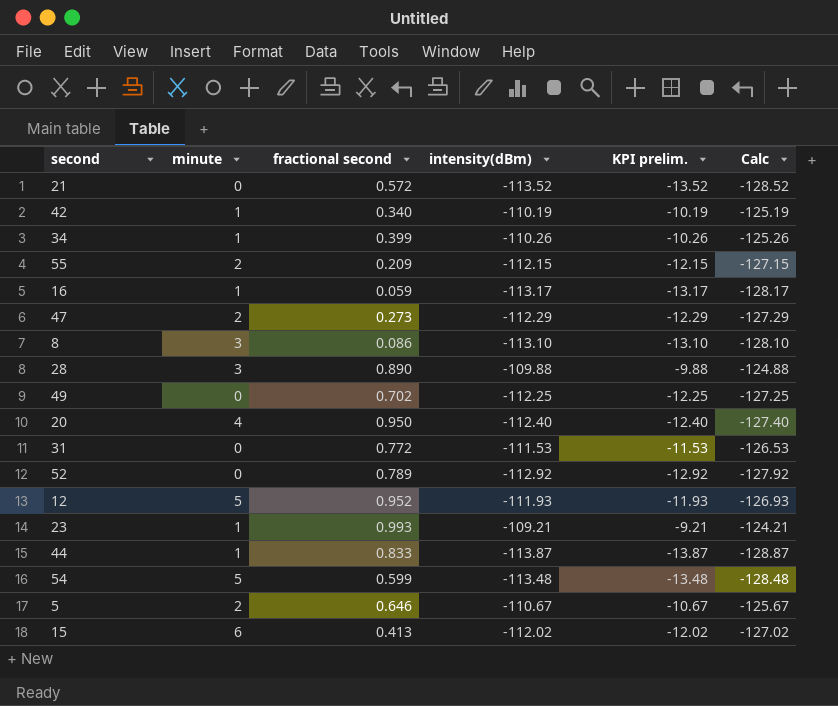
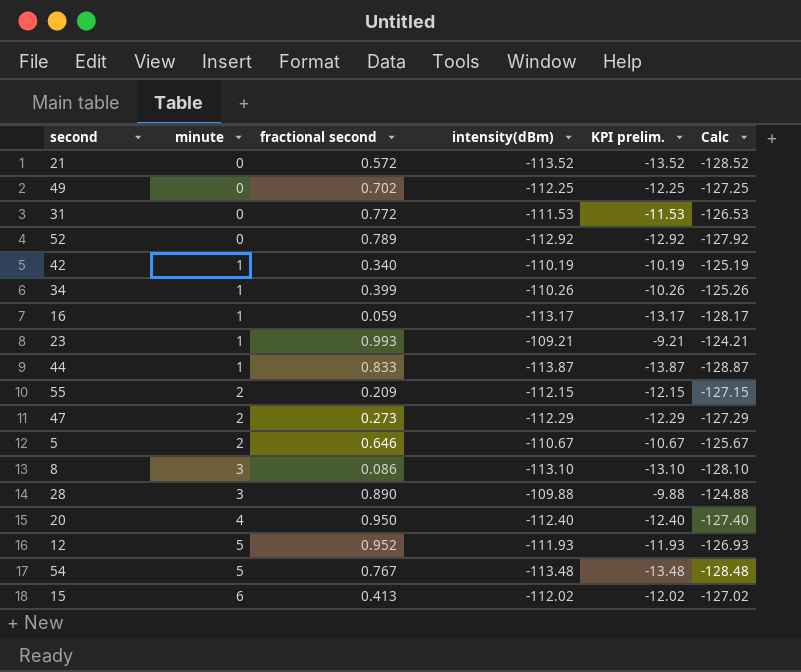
row order: none -> minute ascending
54 | fractional second: 0.599 -> 0.767

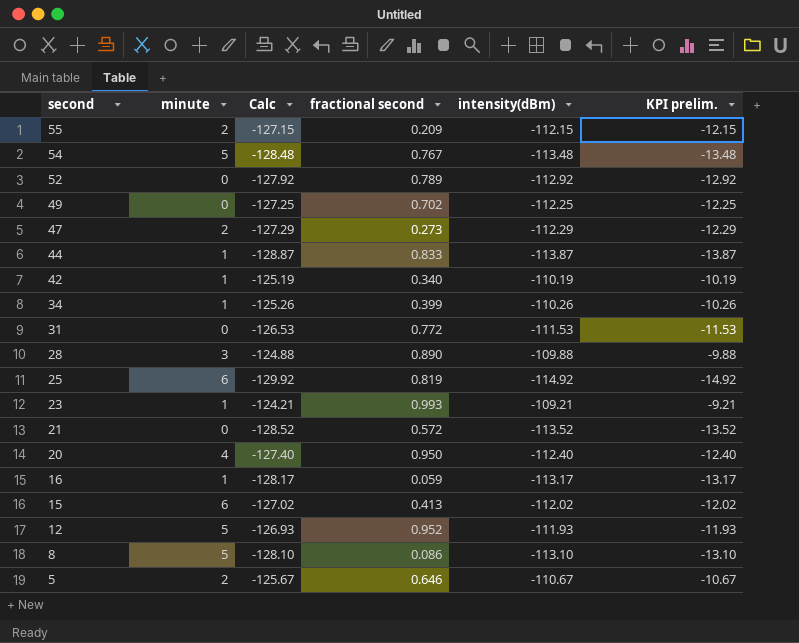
row order: minute ascending -> second descending
column Calc | position: 6 -> 3
row 25: none -> 6 | -129.92 | 0.819 | -114.92 | -14.92
8 | minute: 3 -> 5

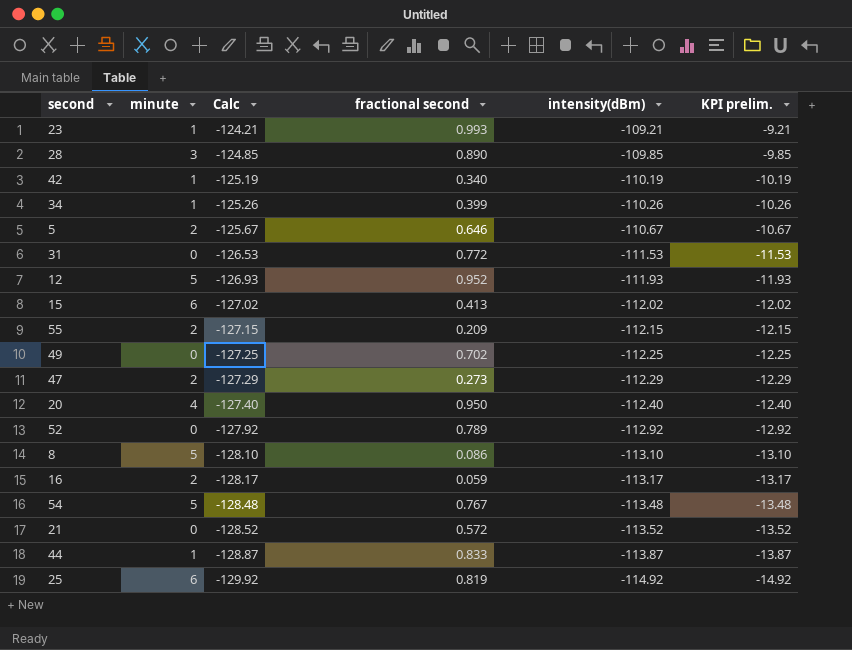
row order: second descending -> Calc descending
28 | Calc: -124.88 -> -124.85
28 | intensity(dBm): -109.88 -> -109.85
28 | KPI prelim.: -9.88 -> -9.85
16 | minute: 1 -> 2

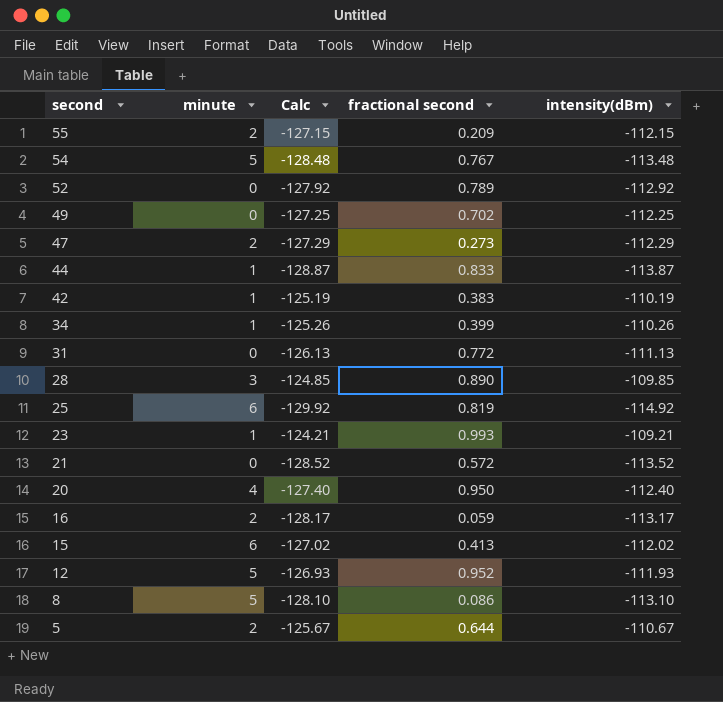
row order: Calc descending -> second descending
column KPI prelim. | formula: [intensity(dBm)] + 100 -> none
42 | fractional second: 0.340 -> 0.383
31 | Calc: -126.53 -> -126.13
31 | intensity(dBm): -111.53 -> -111.13
5 | fractional second: 0.646 -> 0.644

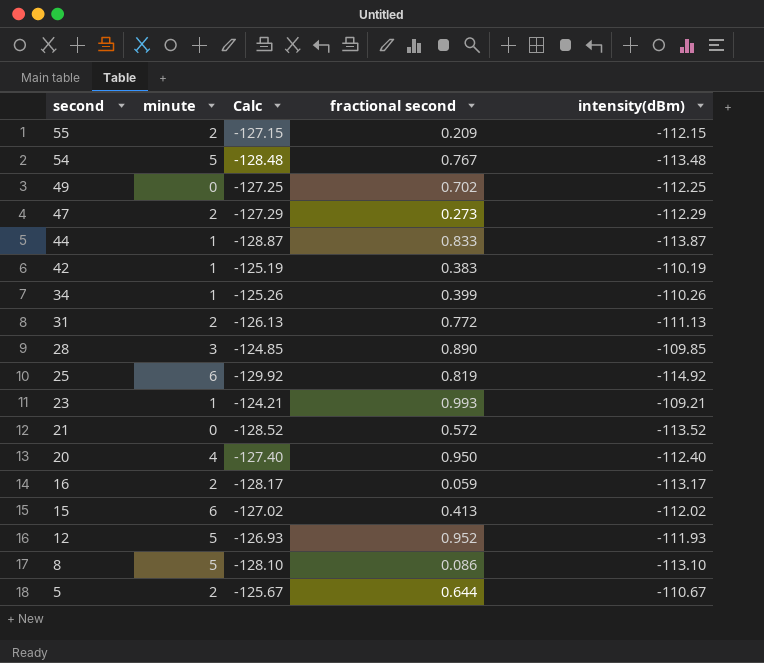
row 52: 0 | -127.92 | 0.789 | -112.92 -> none
31 | minute: 0 -> 2

